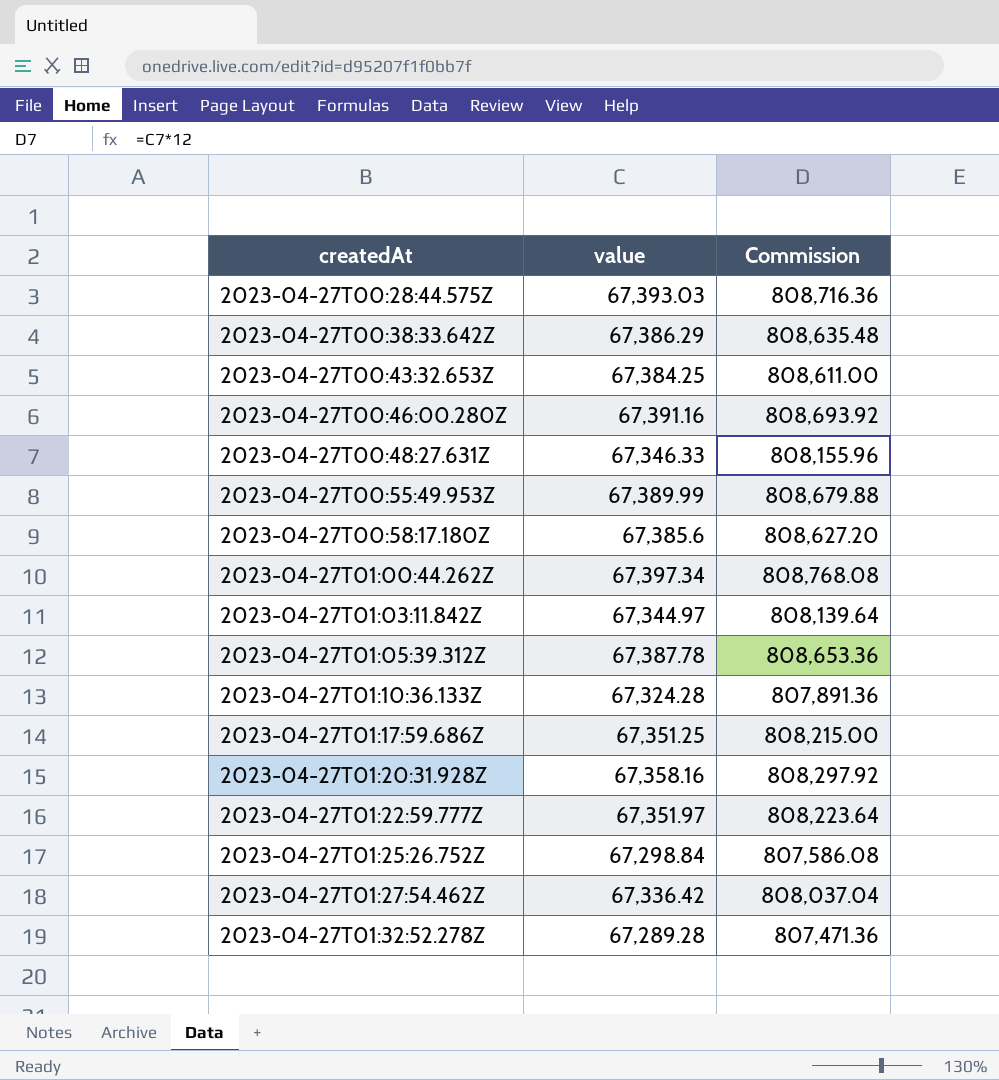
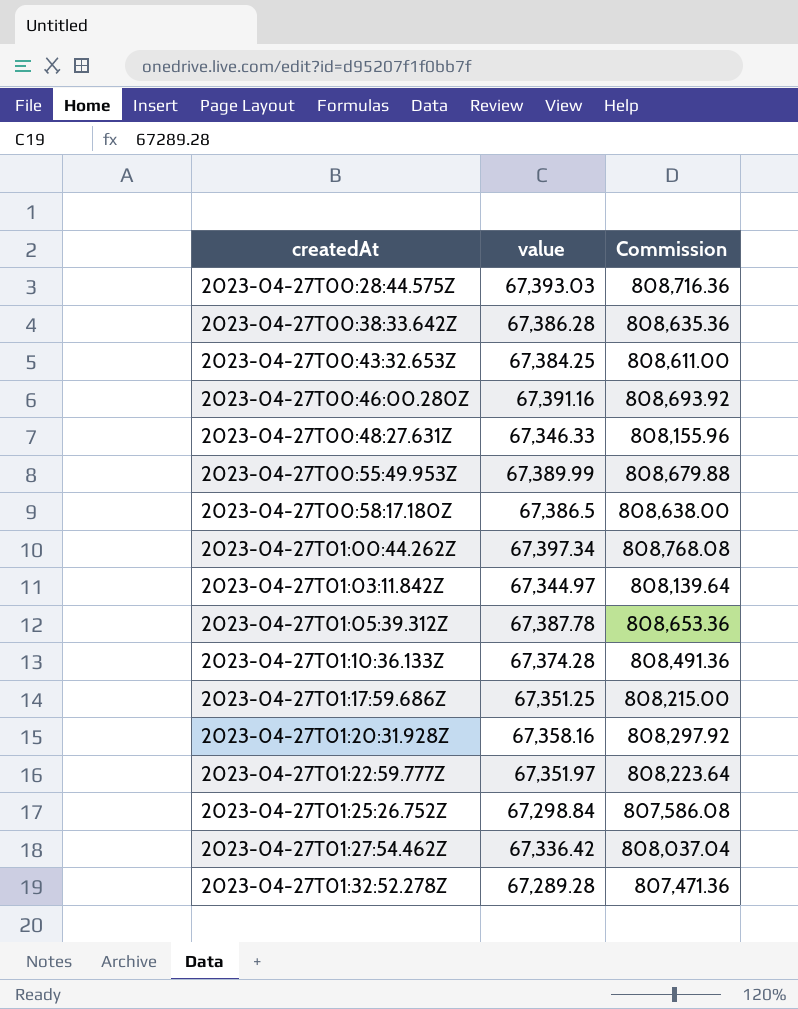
2023-04-27T00:38:33.642Z | value: 67,386.29 -> 67,386.28
2023-04-27T00:38:33.642Z | Commission: 808,635.48 -> 808,635.36
2023-04-27T00:58:17.180Z | value: 67,385.6 -> 67,386.5
2023-04-27T00:58:17.180Z | Commission: 808,627.20 -> 808,638.00
2023-04-27T01:10:36.133Z | value: 67,324.28 -> 67,374.28
2023-04-27T01:10:36.133Z | Commission: 807,891.36 -> 808,491.36

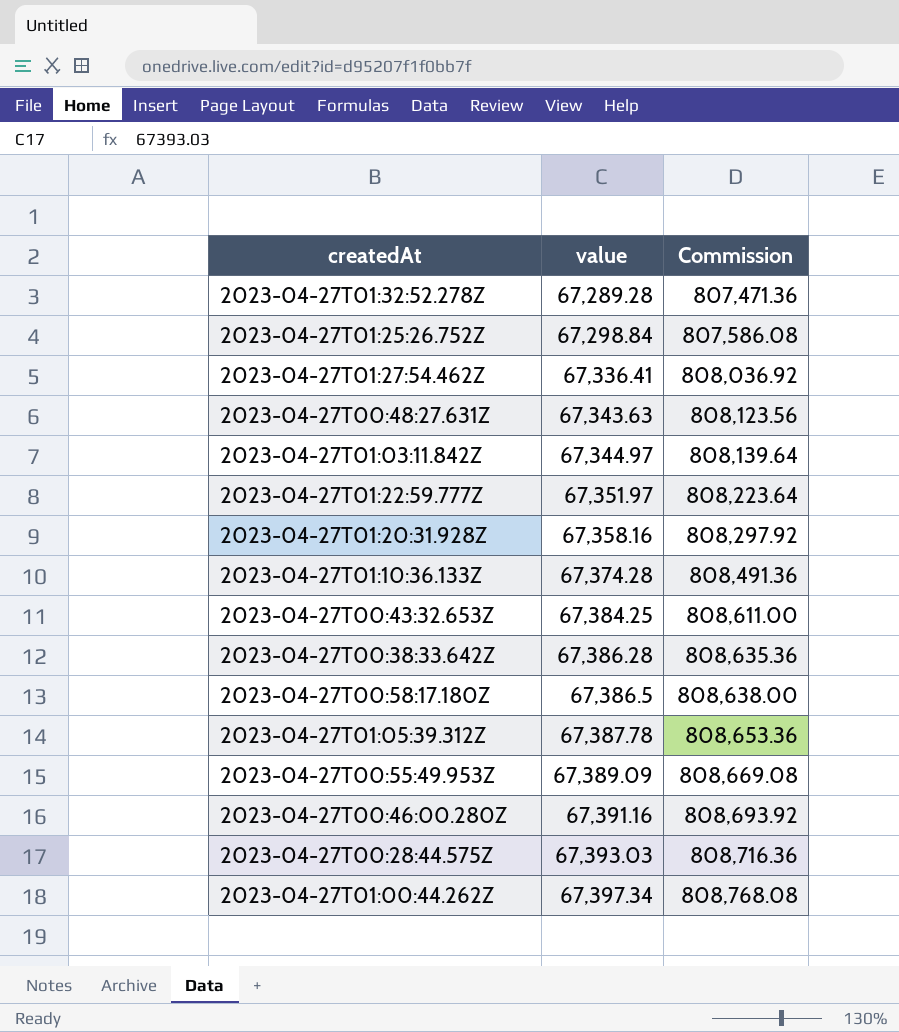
row order: createdAt ascending -> value ascending
row 2023-04-27T01:17:59.686Z: 67,351.25 | 808,215.00 -> none
2023-04-27T01:27:54.462Z | value: 67,336.42 -> 67,336.41
2023-04-27T01:27:54.462Z | Commission: 808,037.04 -> 808,036.92
2023-04-27T00:48:27.631Z | value: 67,346.33 -> 67,343.63
2023-04-27T00:48:27.631Z | Commission: 808,155.96 -> 808,123.56
2023-04-27T00:55:49.953Z | value: 67,389.99 -> 67,389.09
2023-04-27T00:55:49.953Z | Commission: 808,679.88 -> 808,669.08

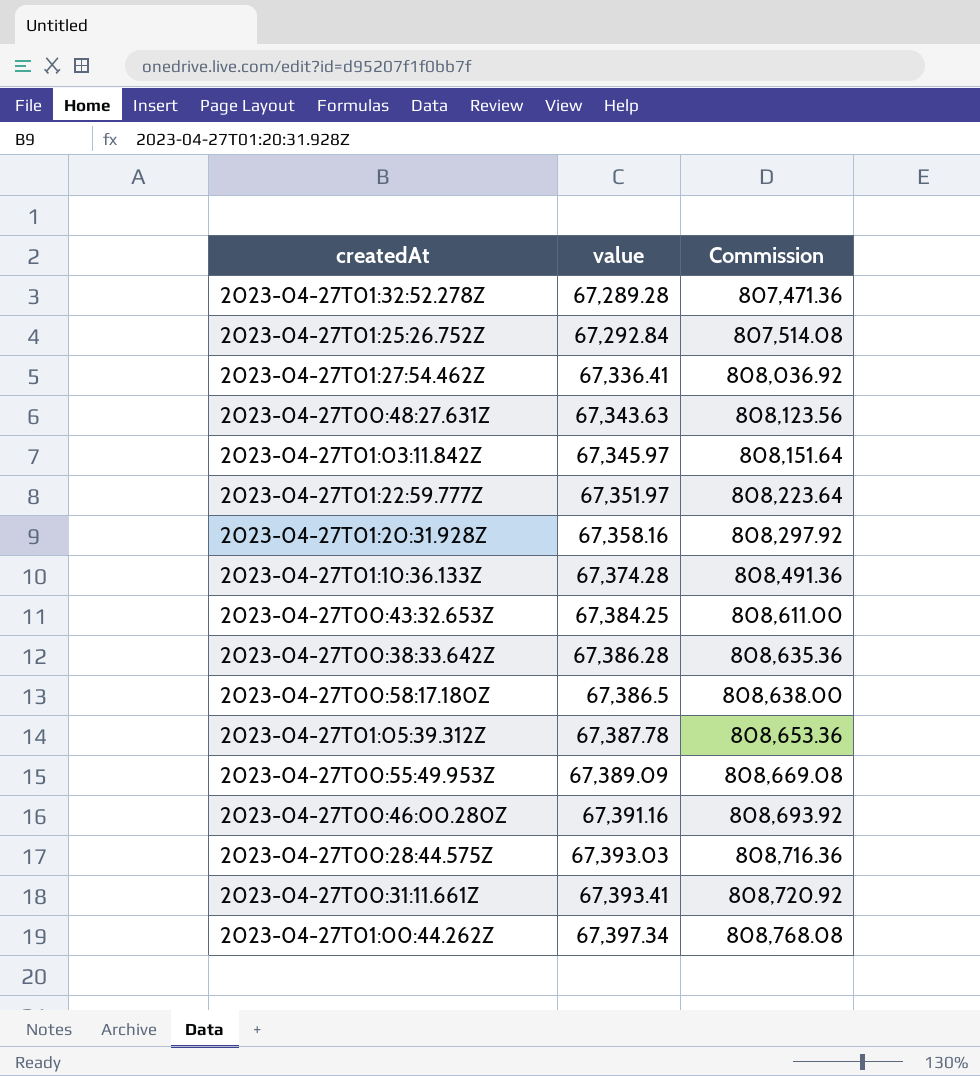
2023-04-27T01:25:26.752Z | value: 67,298.84 -> 67,292.84
2023-04-27T01:25:26.752Z | Commission: 807,586.08 -> 807,514.08
2023-04-27T01:03:11.842Z | value: 67,344.97 -> 67,345.97
2023-04-27T01:03:11.842Z | Commission: 808,139.64 -> 808,151.64
row 2023-04-27T00:31:11.661Z: none -> 67,393.41 | 808,720.92

